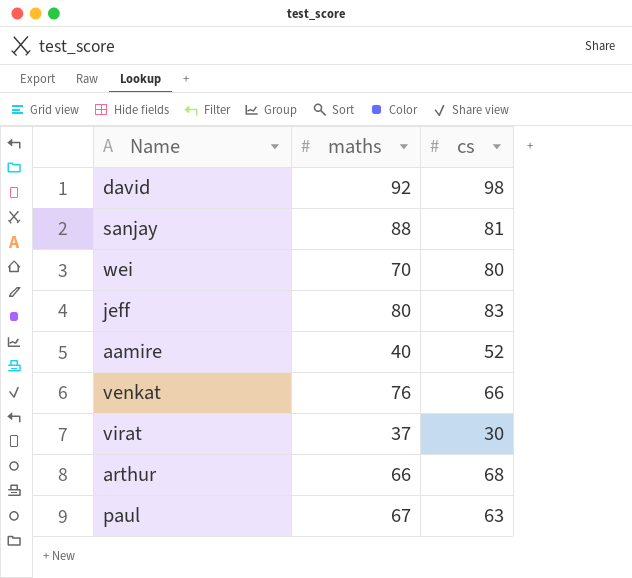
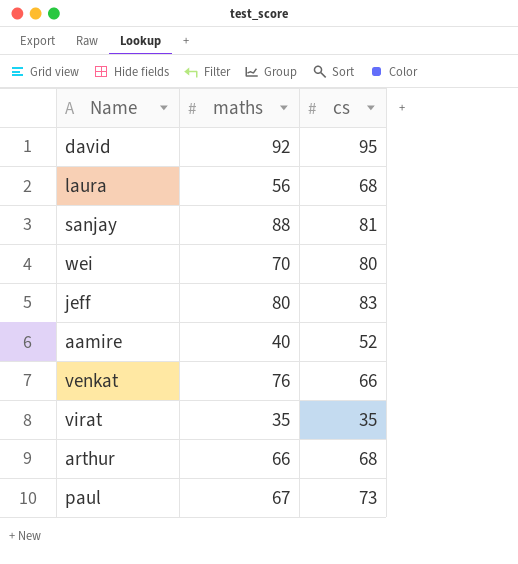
david | cs: 98 -> 95
row laura: none -> 56 | 68
virat | maths: 37 -> 35
virat | cs: 30 -> 35
paul | cs: 63 -> 73

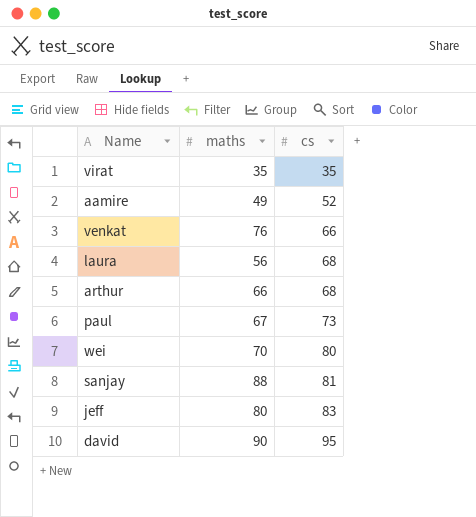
row order: none -> cs ascending
aamire | maths: 40 -> 49
david | maths: 92 -> 90

